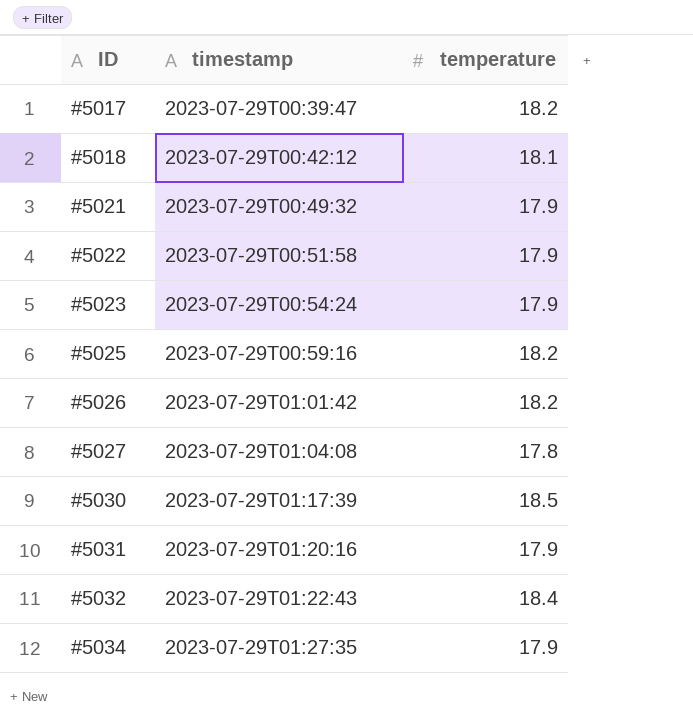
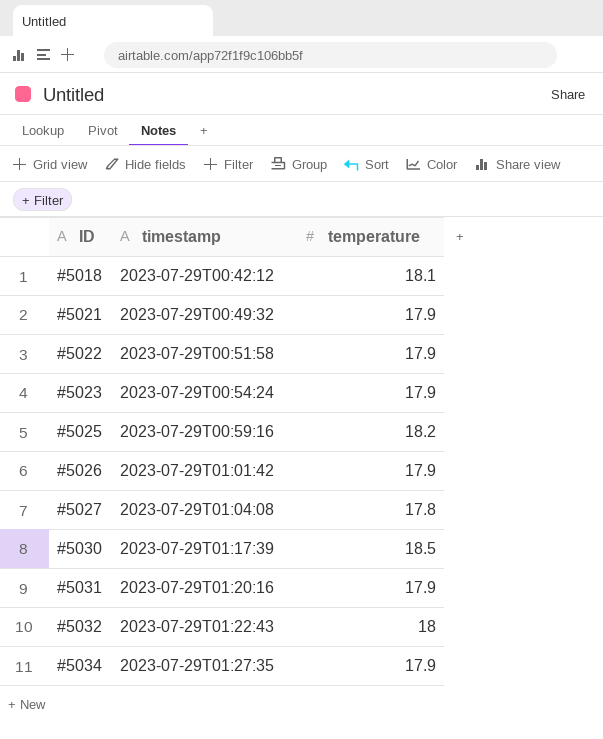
row #5017: 2023-07-29T00:39:47 | 18.2 -> none
#5026 | temperature: 18.2 -> 17.9
#5032 | temperature: 18.4 -> 18

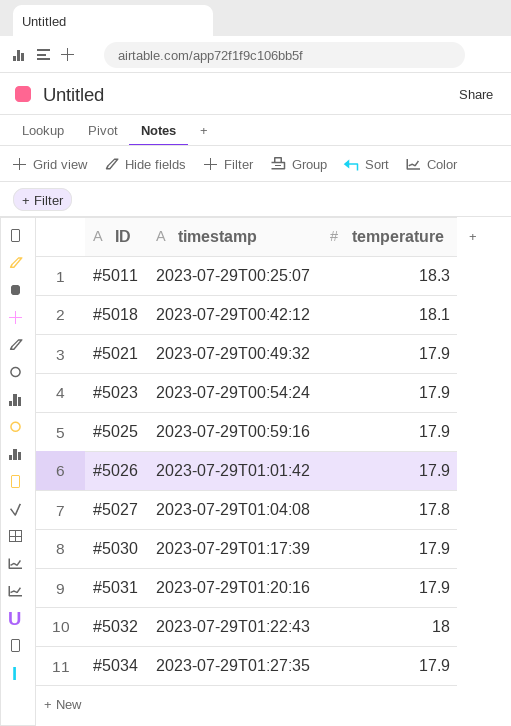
row #5022: 2023-07-29T00:51:58 | 17.9 -> none
row #5011: none -> 2023-07-29T00:25:07 | 18.3
#5025 | temperature: 18.2 -> 17.9
#5030 | temperature: 18.5 -> 17.9

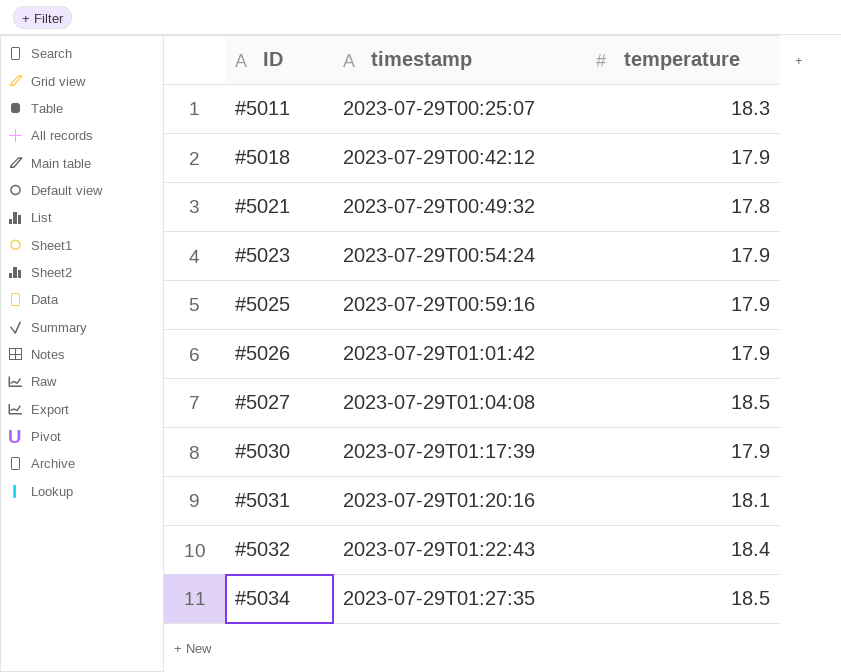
#5018 | temperature: 18.1 -> 17.9
#5021 | temperature: 17.9 -> 17.8
#5027 | temperature: 17.8 -> 18.5
#5031 | temperature: 17.9 -> 18.1
#5032 | temperature: 18 -> 18.4
#5034 | temperature: 17.9 -> 18.5

